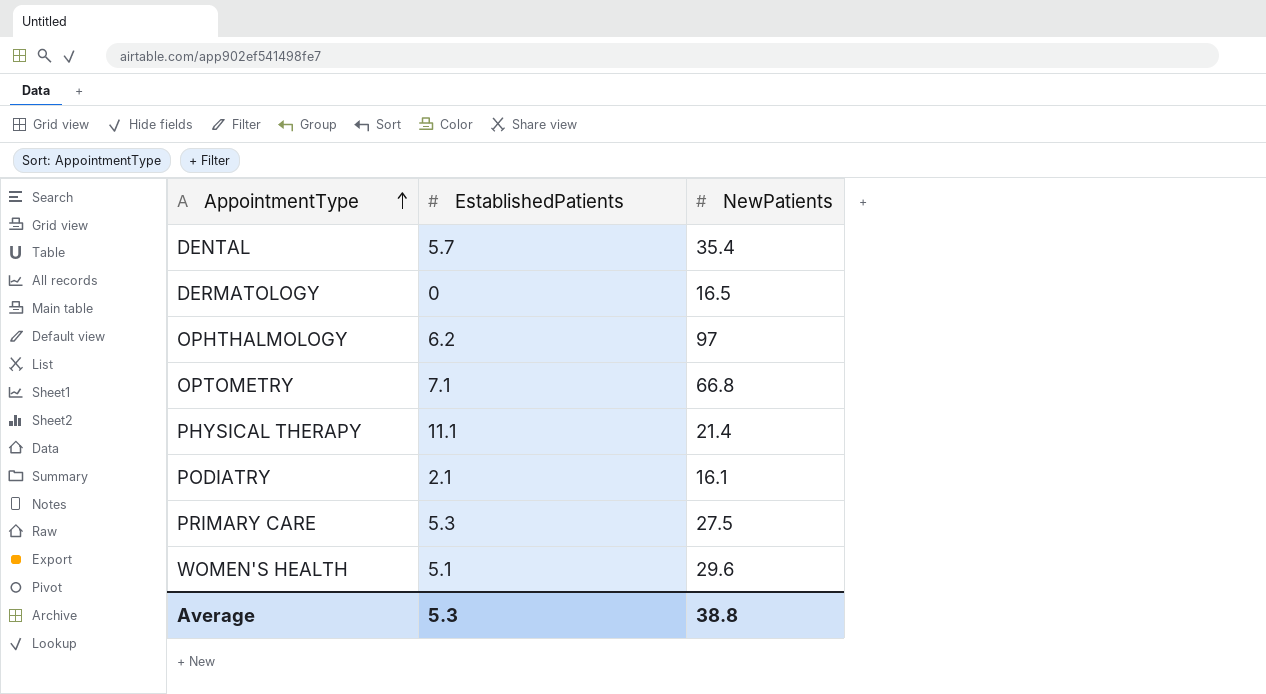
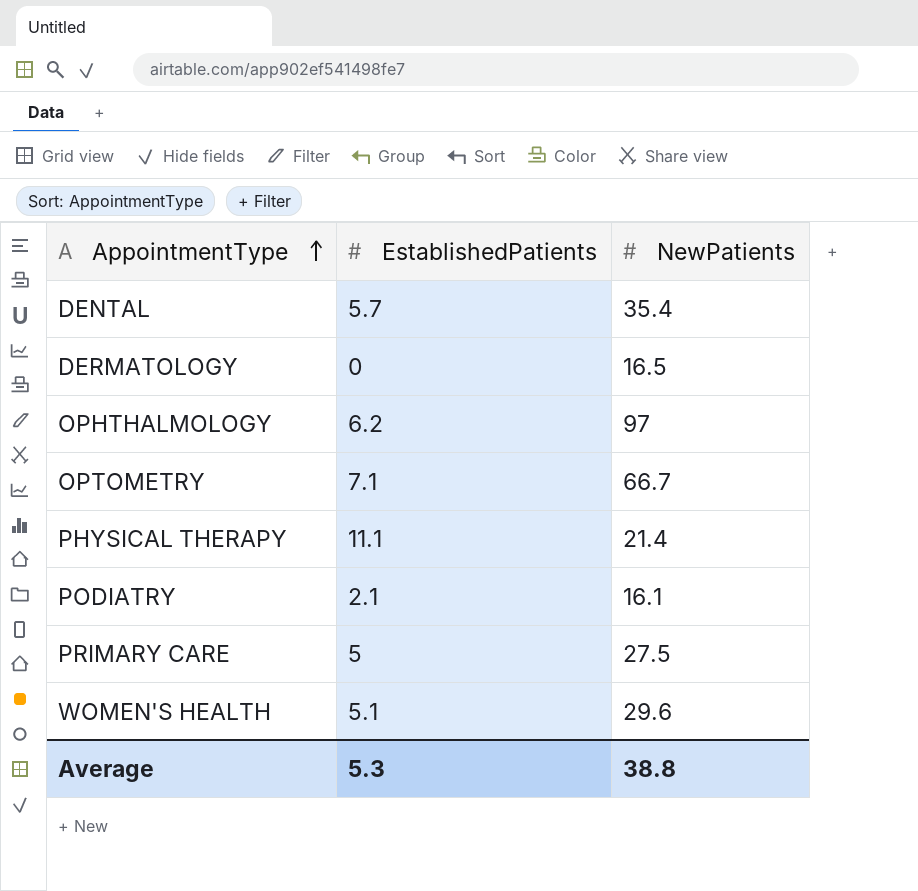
OPTOMETRY | NewPatients: 66.8 -> 66.7
PRIMARY CARE | EstablishedPatients: 5.3 -> 5

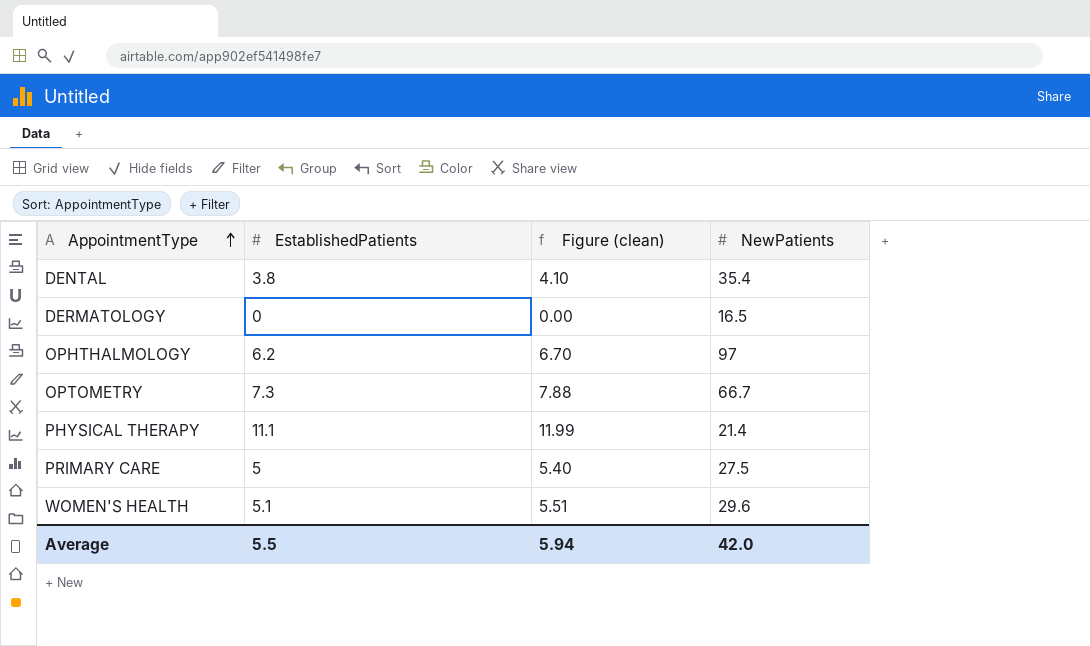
column Figure (clean) | formula: none -> [EstablishedPatients] * 1.08
row PODIATRY: 2.1 | 16.1 -> none
DENTAL | EstablishedPatients: 5.7 -> 3.8
OPTOMETRY | EstablishedPatients: 7.1 -> 7.3
Average | EstablishedPatients: 5.3 -> 5.5
Average | NewPatients: 38.8 -> 42.0

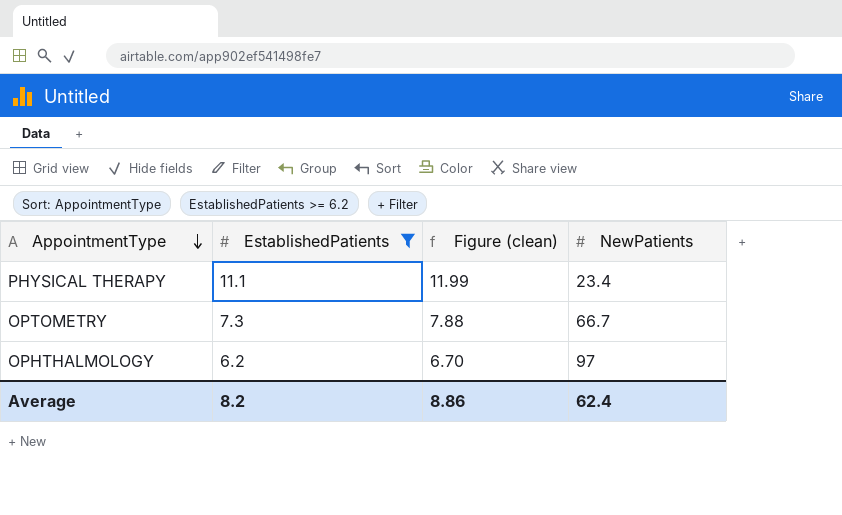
filter: none -> EstablishedPatients >= 6.2
row order: AppointmentType ascending -> AppointmentType descending
PHYSICAL THERAPY | NewPatients: 21.4 -> 23.4
Average | EstablishedPatients: 5.5 -> 8.2
Average | Figure (clean): 5.94 -> 8.86
Average | NewPatients: 42.0 -> 62.4

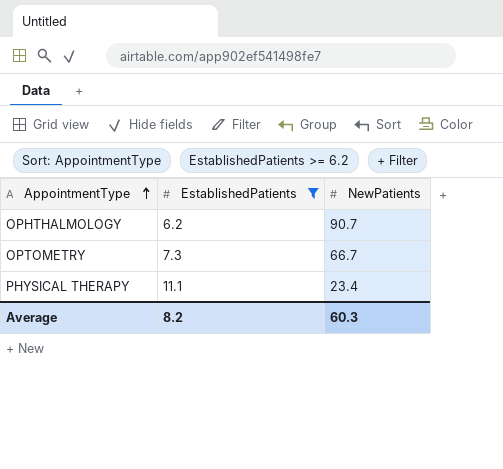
row order: AppointmentType descending -> AppointmentType ascending
column Figure (clean) | formula: [EstablishedPatients] * 1.08 -> none
OPHTHALMOLOGY | NewPatients: 97 -> 90.7
Average | NewPatients: 62.4 -> 60.3

